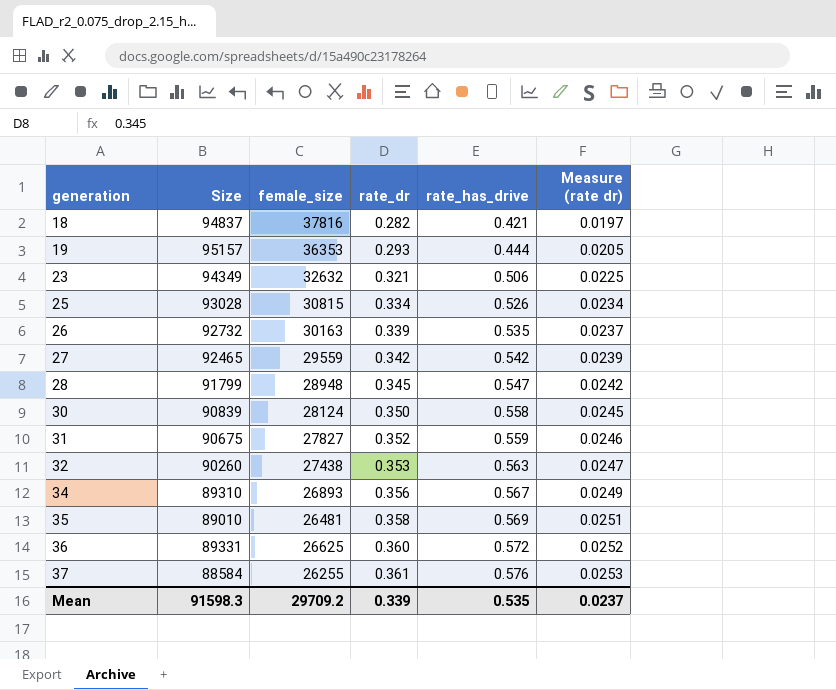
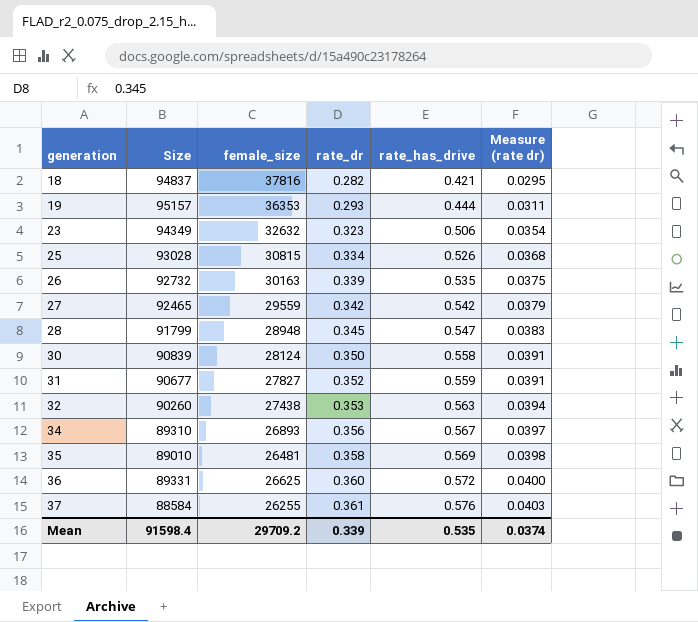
column Measure (rate dr) | formula: [rate_dr] * 0.07 -> [rate_has_drive] * 0.07
23 | rate_dr: 0.321 -> 0.323
31 | Size: 90675 -> 90677
Mean | Size: 91598.3 -> 91598.4
Mean | Measure (rate dr): 0.0237 -> 0.0374

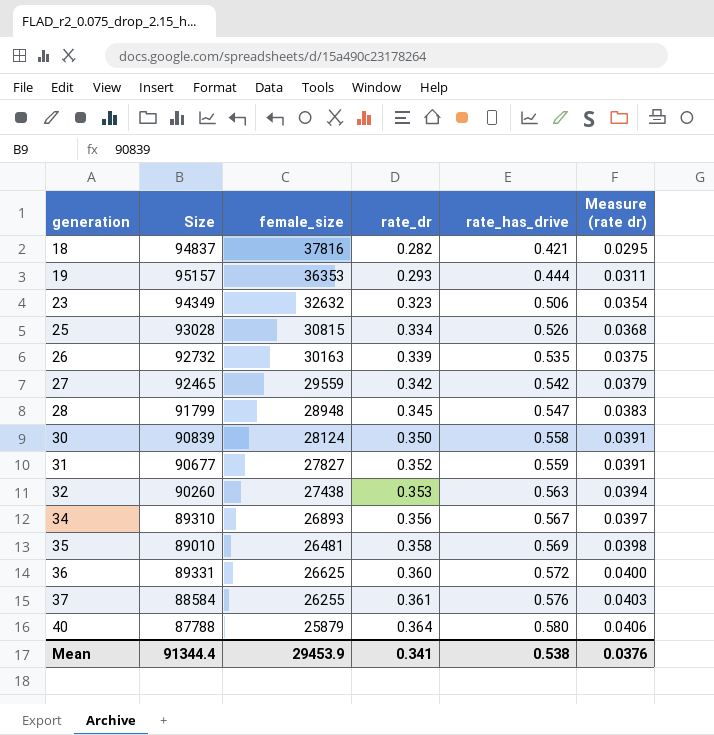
row 40: none -> 87788 | 25879 | 0.364 | 0.580 | 0.0406
Mean | Size: 91598.4 -> 91344.4
Mean | female_size: 29709.2 -> 29453.9
Mean | rate_dr: 0.339 -> 0.341
Mean | rate_has_drive: 0.535 -> 0.538
Mean | Measure (rate dr): 0.0374 -> 0.0376

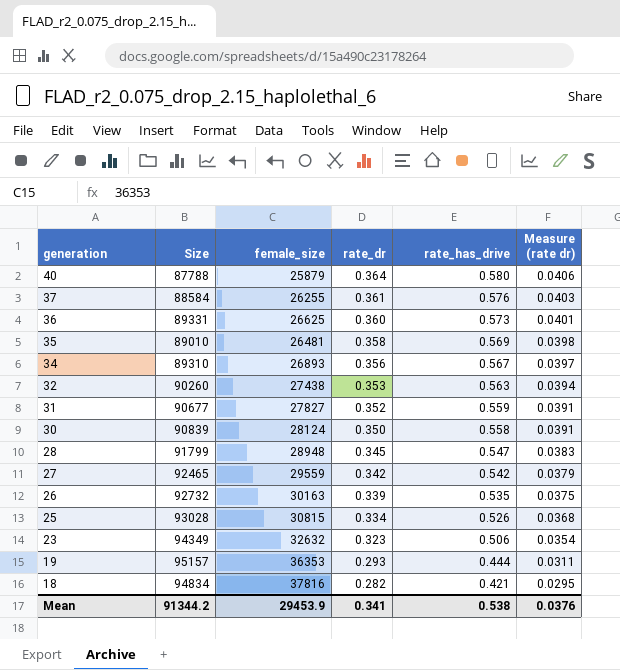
row order: generation ascending -> generation descending
36 | rate_has_drive: 0.572 -> 0.573
36 | Measure (rate dr): 0.0400 -> 0.0401
18 | Size: 94837 -> 94834
Mean | Size: 91344.4 -> 91344.2

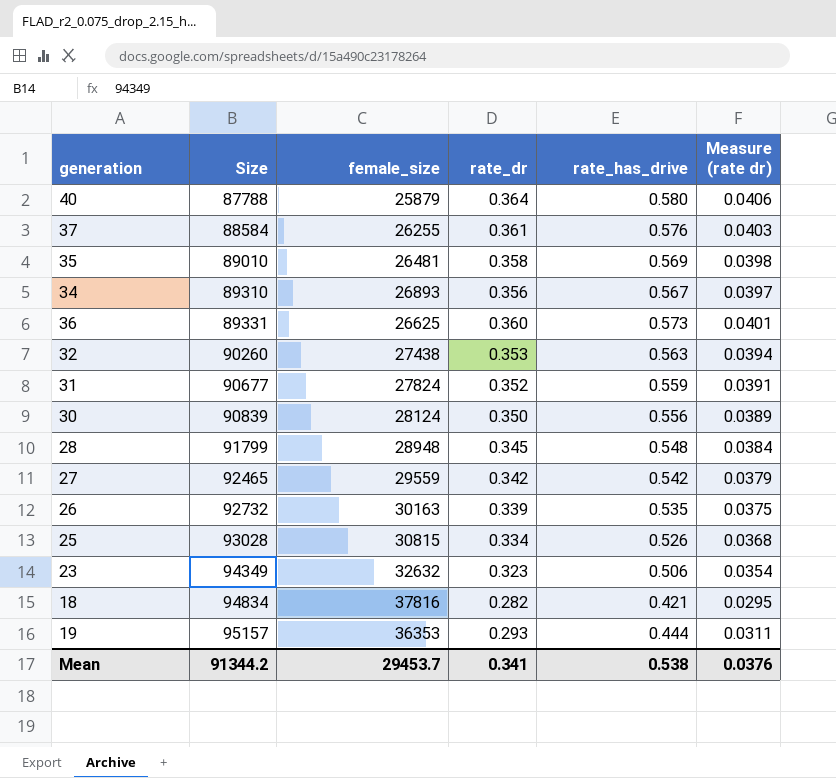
row order: generation descending -> Size ascending
31 | female_size: 27827 -> 27824
30 | rate_has_drive: 0.558 -> 0.556
30 | Measure (rate dr): 0.0391 -> 0.0389
28 | rate_has_drive: 0.547 -> 0.548
28 | Measure (rate dr): 0.0383 -> 0.0384
Mean | female_size: 29453.9 -> 29453.7

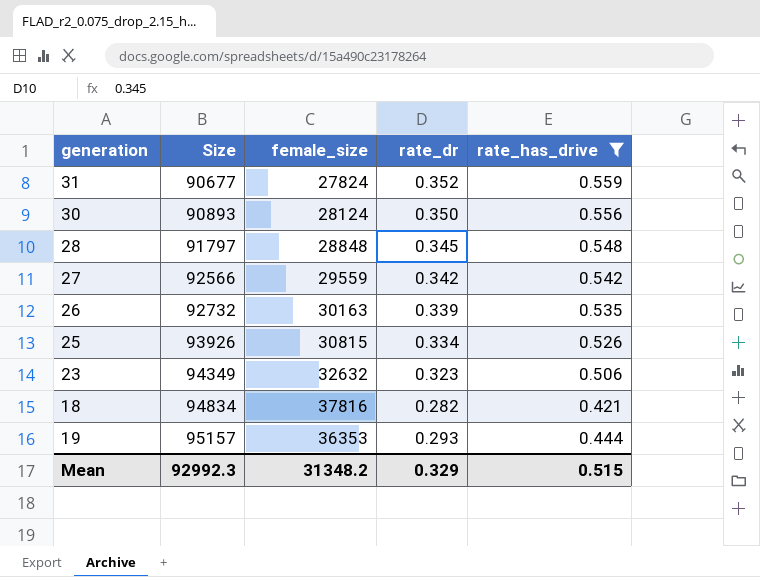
filter: none -> rate_has_drive <= 0.559
column Measure (rate dr) | formula: [rate_has_drive] * 0.07 -> none
30 | Size: 90839 -> 90893
28 | Size: 91799 -> 91797
28 | female_size: 28948 -> 28848
27 | Size: 92465 -> 92566
25 | Size: 93028 -> 93926
Mean | Size: 91344.2 -> 92992.3
Mean | female_size: 29453.7 -> 31348.2
Mean | rate_dr: 0.341 -> 0.329
Mean | rate_has_drive: 0.538 -> 0.515

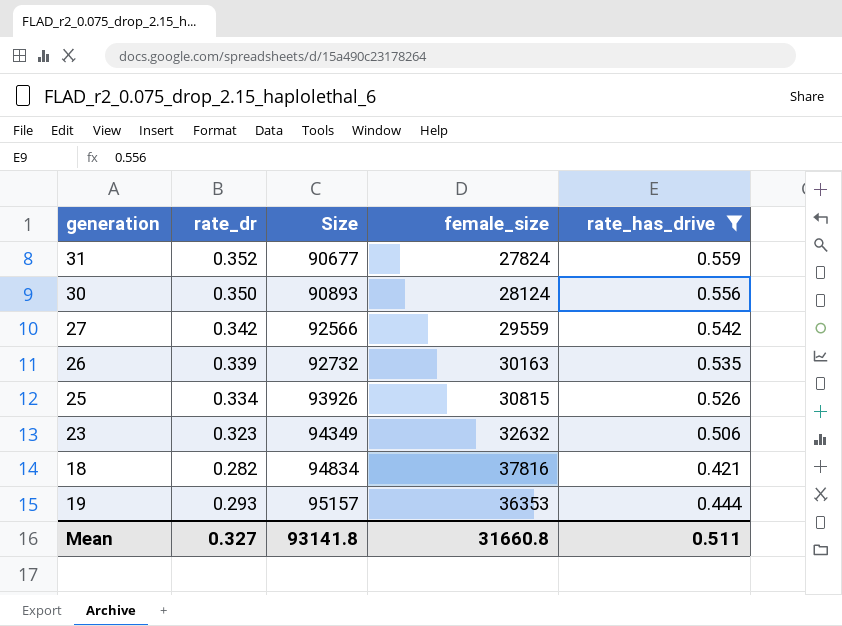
column rate_dr | position: 4 -> 2
row 28: 91797 | 28848 | 0.345 | 0.548 -> none
Mean | rate_dr: 0.329 -> 0.327
Mean | Size: 92992.3 -> 93141.8
Mean | female_size: 31348.2 -> 31660.8
Mean | rate_has_drive: 0.515 -> 0.511

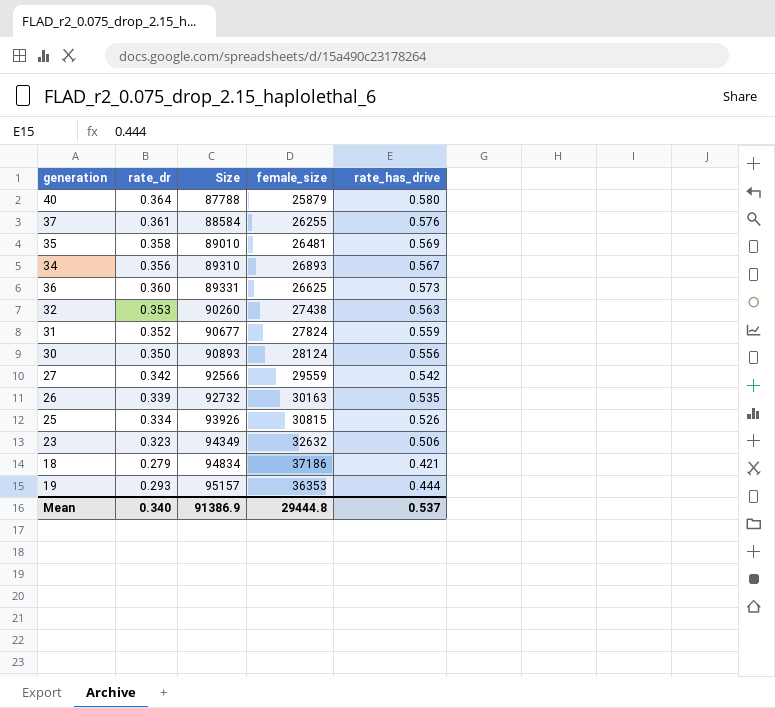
filter: rate_has_drive <= 0.559 -> none
18 | rate_dr: 0.282 -> 0.279
18 | female_size: 37816 -> 37186
Mean | rate_dr: 0.327 -> 0.340
Mean | Size: 93141.8 -> 91386.9
Mean | female_size: 31660.8 -> 29444.8
Mean | rate_has_drive: 0.511 -> 0.537

